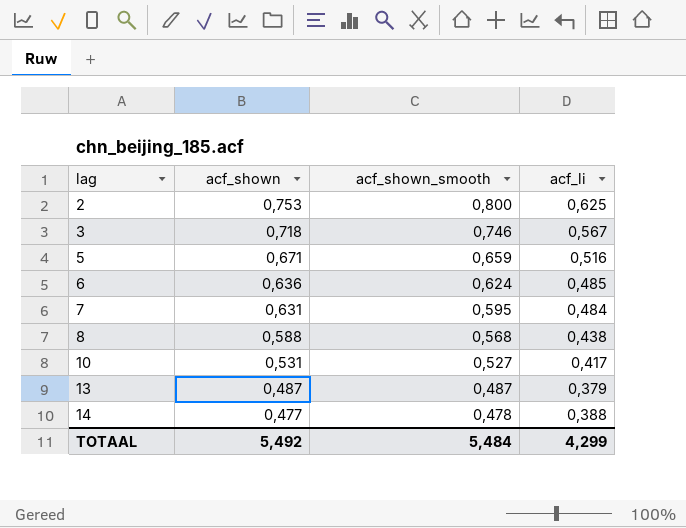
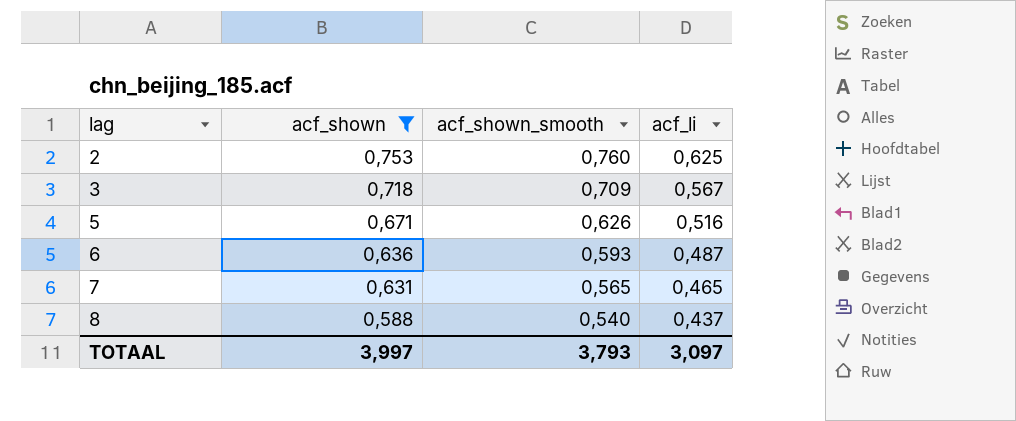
filter: none -> acf_shown >= 0,588
2 | acf_shown_smooth: 0,800 -> 0,760
3 | acf_shown_smooth: 0,746 -> 0,709
5 | acf_shown_smooth: 0,659 -> 0,626
6 | acf_shown_smooth: 0,624 -> 0,593
6 | acf_li: 0,485 -> 0,487
7 | acf_shown_smooth: 0,595 -> 0,565
7 | acf_li: 0,484 -> 0,465
8 | acf_shown_smooth: 0,568 -> 0,540
8 | acf_li: 0,438 -> 0,437
TOTAAL | acf_shown: 5,492 -> 3,997
TOTAAL | acf_shown_smooth: 5,484 -> 3,793
TOTAAL | acf_li: 4,299 -> 3,097

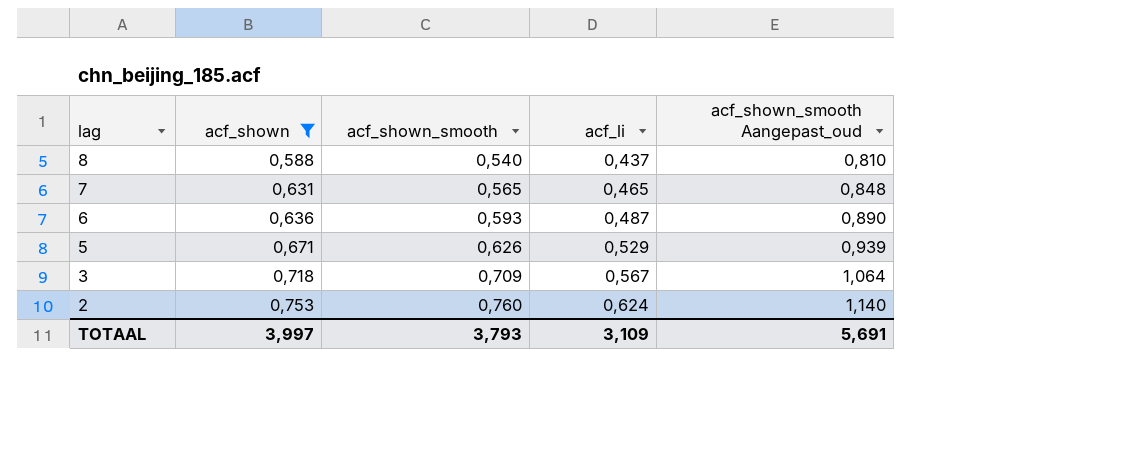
row order: lag ascending -> lag descending
column acf_shown_smooth Aangepast_oud | formula: none -> [acf_shown_smooth] * 1,5
5 | acf_li: 0,516 -> 0,529
2 | acf_li: 0,625 -> 0,624
TOTAAL | acf_li: 3,097 -> 3,109

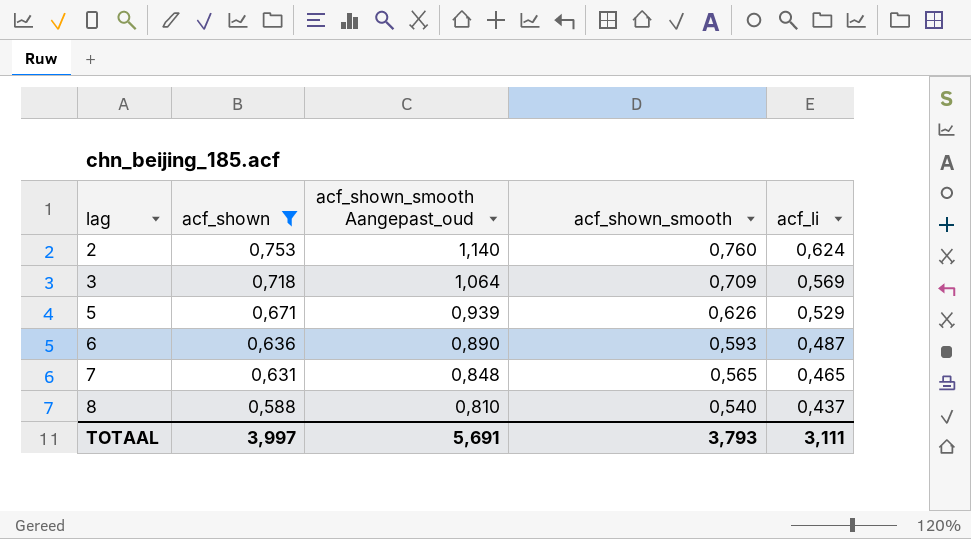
row order: lag descending -> lag ascending
column acf_shown_smooth Aangepast_oud | position: 5 -> 3
3 | acf_li: 0,567 -> 0,569
TOTAAL | acf_li: 3,109 -> 3,111

